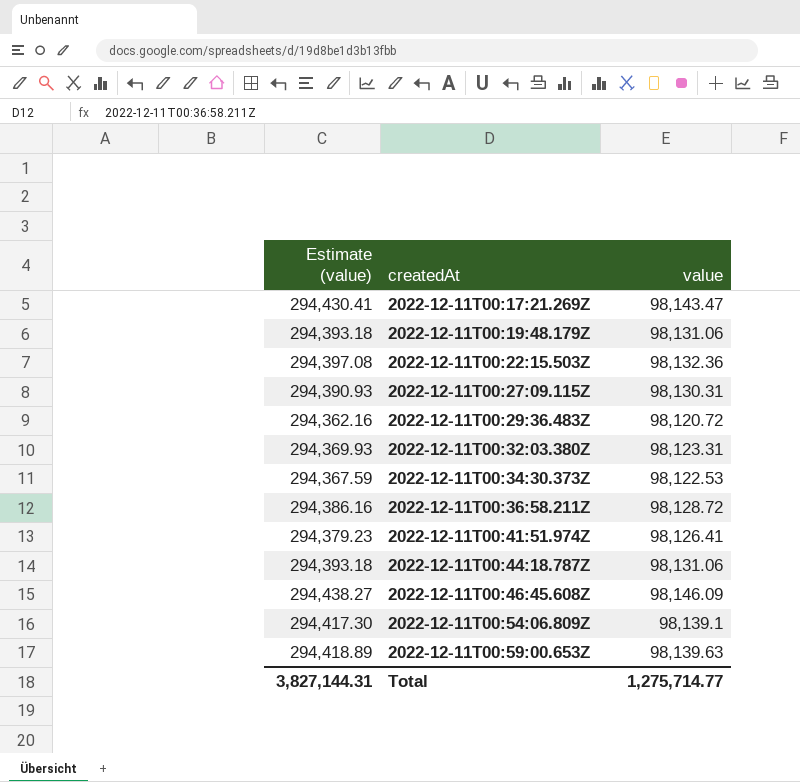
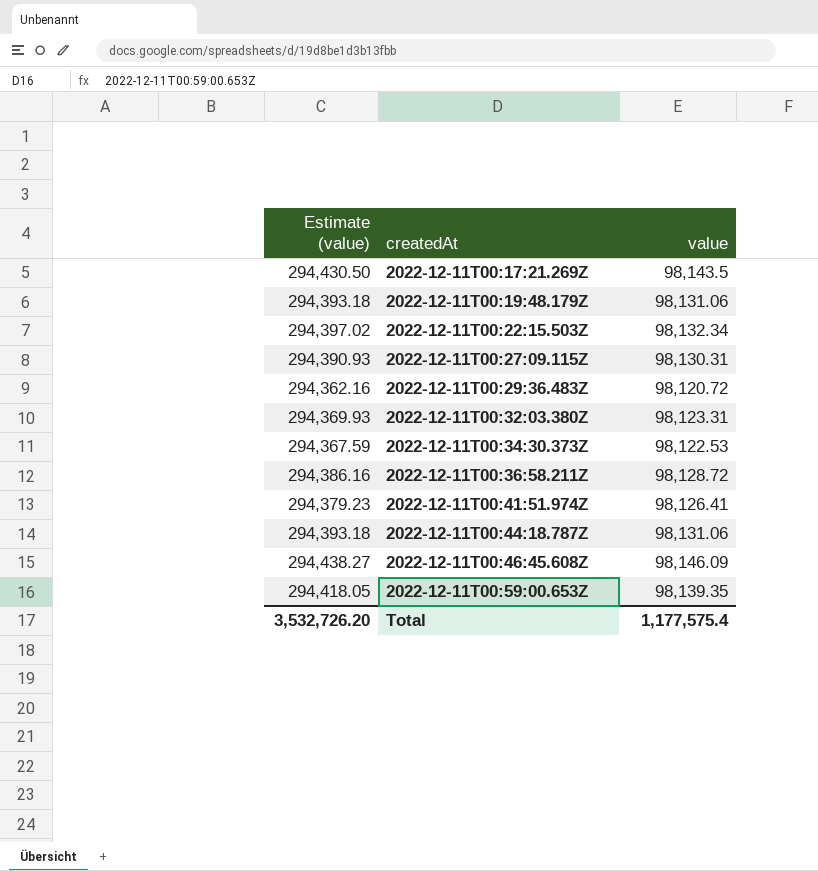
row 2022-12-11T00:54:06.809Z: 294,417.30 | 98,139.1 -> none
2022-12-11T00:17:21.269Z | Estimate (value): 294,430.41 -> 294,430.50
2022-12-11T00:17:21.269Z | value: 98,143.47 -> 98,143.5
2022-12-11T00:22:15.503Z | Estimate (value): 294,397.08 -> 294,397.02
2022-12-11T00:22:15.503Z | value: 98,132.36 -> 98,132.34
2022-12-11T00:59:00.653Z | Estimate (value): 294,418.89 -> 294,418.05
2022-12-11T00:59:00.653Z | value: 98,139.63 -> 98,139.35
Total | Estimate (value): 3,827,144.31 -> 3,532,726.20
Total | value: 1,275,714.77 -> 1,177,575.4

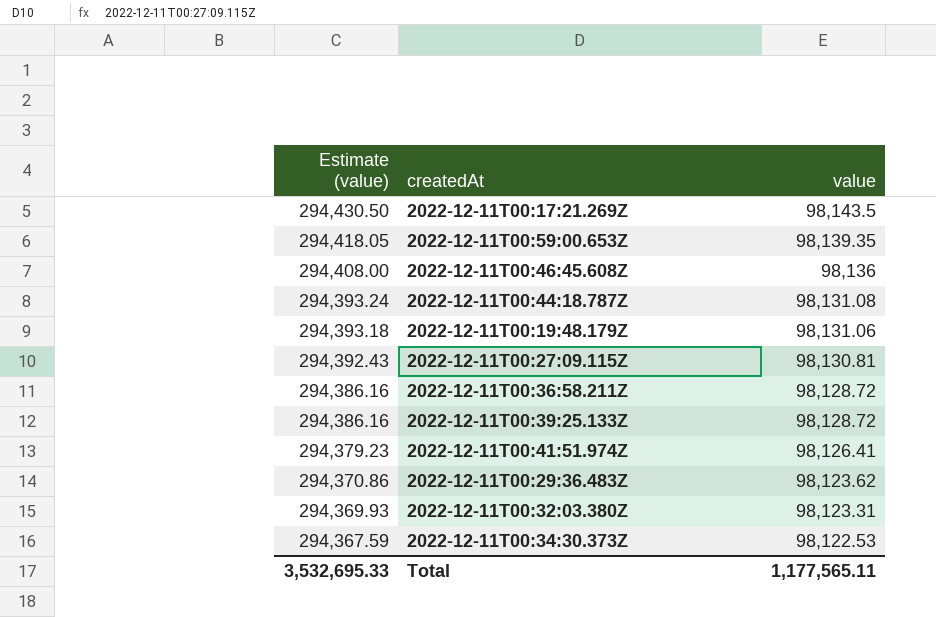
row order: createdAt ascending -> Estimate (value) descending
row 2022-12-11T00:22:15.503Z: 294,397.02 | 98,132.34 -> none
2022-12-11T00:46:45.608Z | Estimate (value): 294,438.27 -> 294,408.00
2022-12-11T00:46:45.608Z | value: 98,146.09 -> 98,136
2022-12-11T00:44:18.787Z | Estimate (value): 294,393.18 -> 294,393.24
2022-12-11T00:44:18.787Z | value: 98,131.06 -> 98,131.08
2022-12-11T00:27:09.115Z | Estimate (value): 294,390.93 -> 294,392.43
2022-12-11T00:27:09.115Z | value: 98,130.31 -> 98,130.81
row 2022-12-11T00:39:25.133Z: none -> 294,386.16 | 98,128.72
2022-12-11T00:29:36.483Z | Estimate (value): 294,362.16 -> 294,370.86
2022-12-11T00:29:36.483Z | value: 98,120.72 -> 98,123.62
Total | Estimate (value): 3,532,726.20 -> 3,532,695.33
Total | value: 1,177,575.4 -> 1,177,565.11

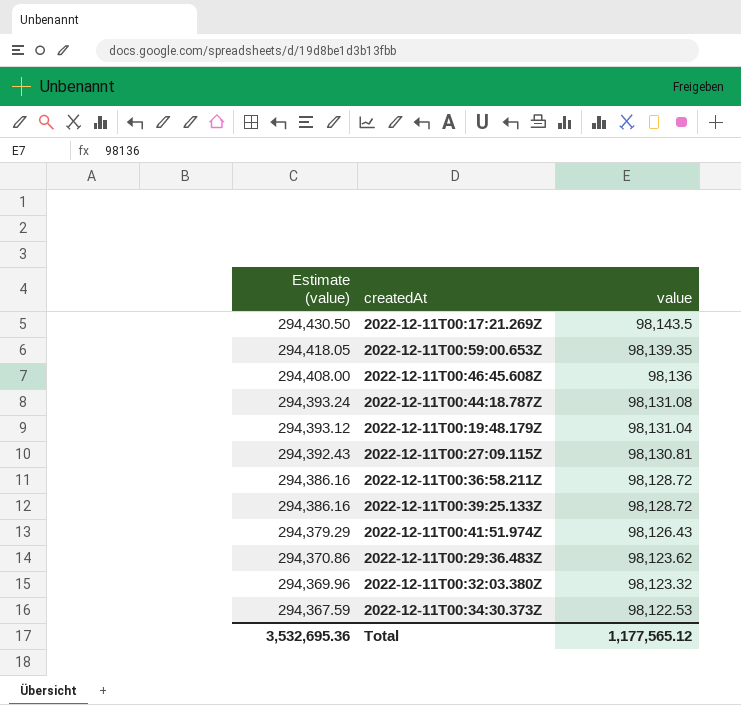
2022-12-11T00:19:48.179Z | Estimate (value): 294,393.18 -> 294,393.12
2022-12-11T00:19:48.179Z | value: 98,131.06 -> 98,131.04
2022-12-11T00:41:51.974Z | Estimate (value): 294,379.23 -> 294,379.29
2022-12-11T00:41:51.974Z | value: 98,126.41 -> 98,126.43
2022-12-11T00:32:03.380Z | Estimate (value): 294,369.93 -> 294,369.96
2022-12-11T00:32:03.380Z | value: 98,123.31 -> 98,123.32
Total | Estimate (value): 3,532,695.33 -> 3,532,695.36
Total | value: 1,177,565.11 -> 1,177,565.12

